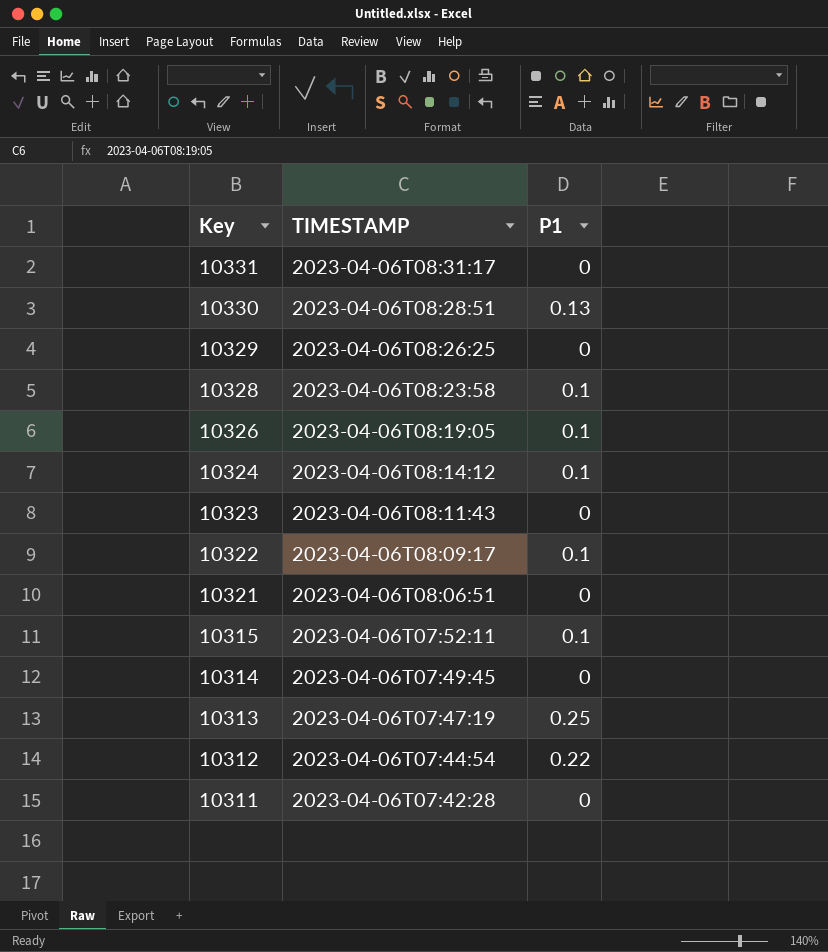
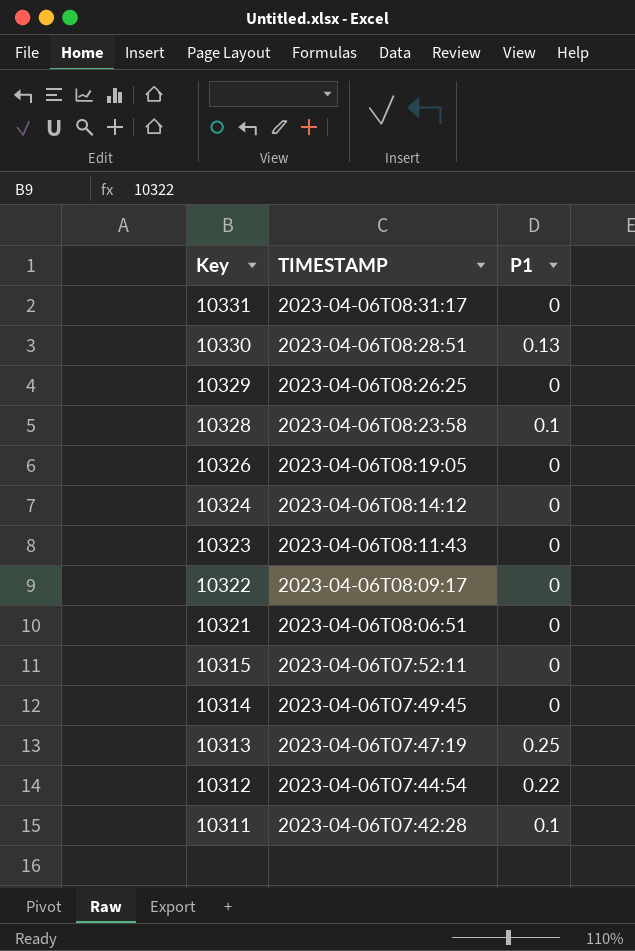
10326 | P1: 0.1 -> 0
10324 | P1: 0.1 -> 0
10322 | P1: 0.1 -> 0
10315 | P1: 0.1 -> 0
10311 | P1: 0 -> 0.1

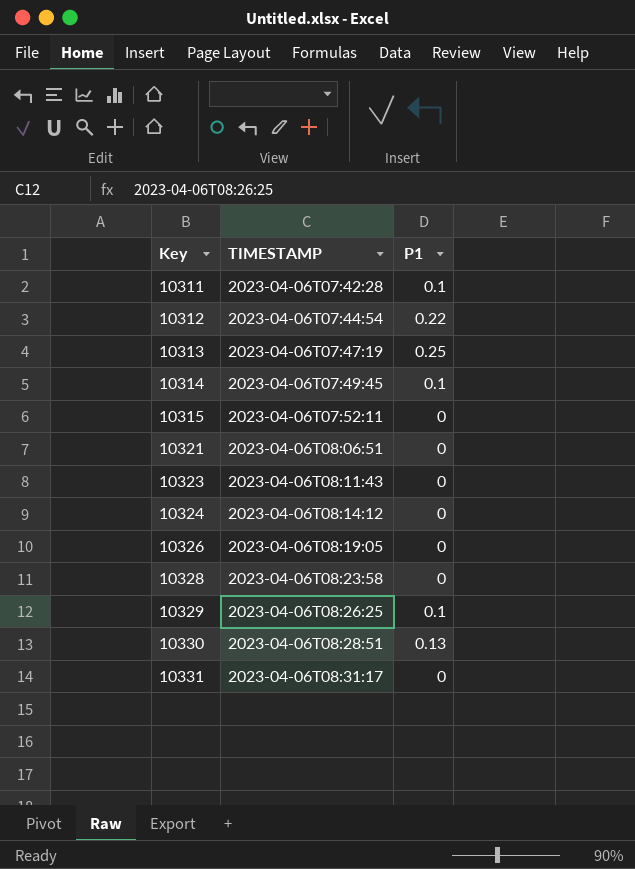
row order: Key descending -> Key ascending
row 10322: 2023-04-06T08:09:17 | 0 -> none
10314 | P1: 0 -> 0.1
10328 | P1: 0.1 -> 0
10329 | P1: 0 -> 0.1

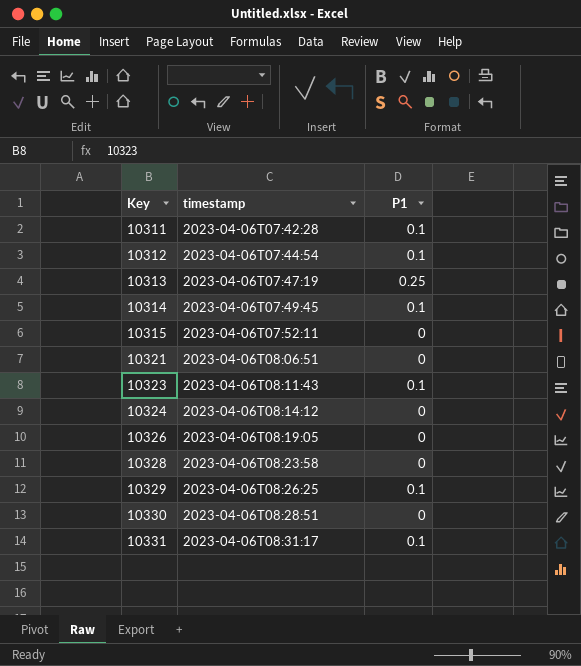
column name: TIMESTAMP -> timestamp
10312 | P1: 0.22 -> 0.1
10323 | P1: 0 -> 0.1
10330 | P1: 0.13 -> 0
10331 | P1: 0 -> 0.1

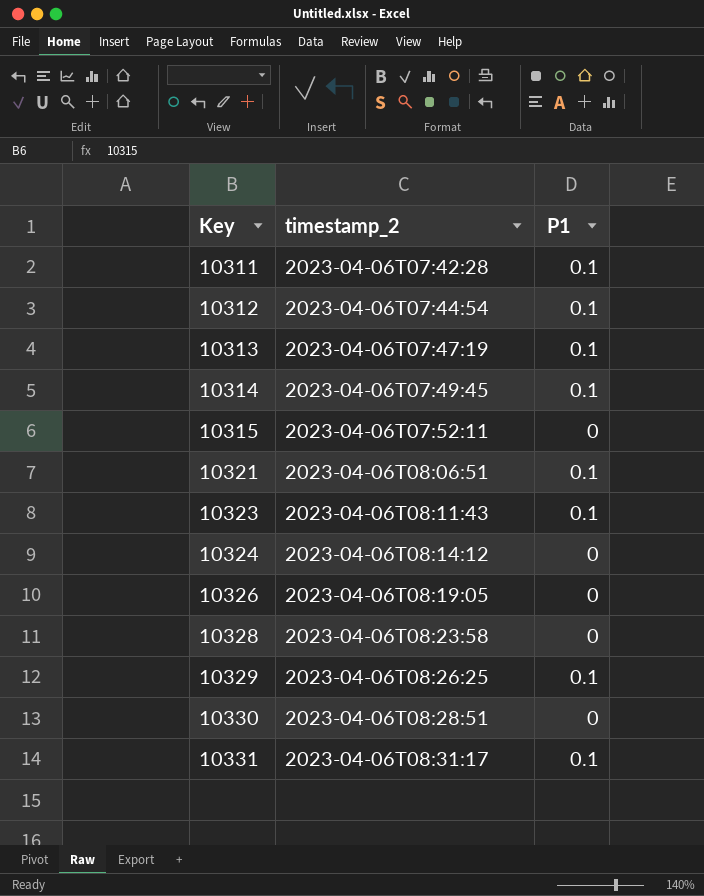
column name: timestamp -> timestamp_2
10313 | P1: 0.25 -> 0.1
10321 | P1: 0 -> 0.1

